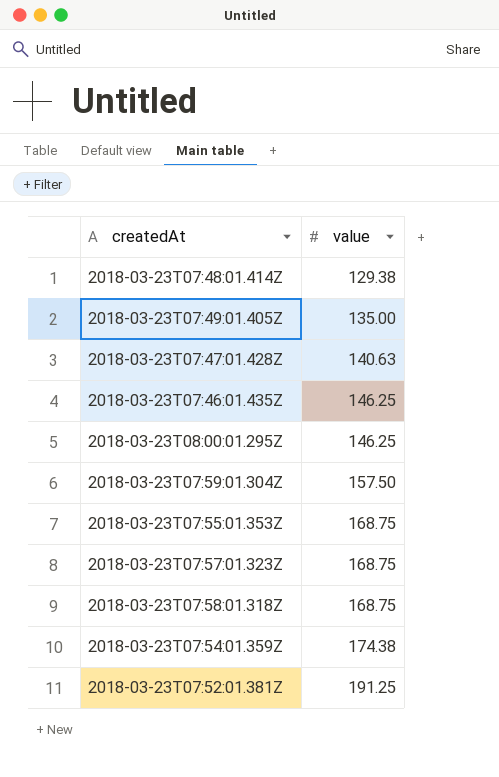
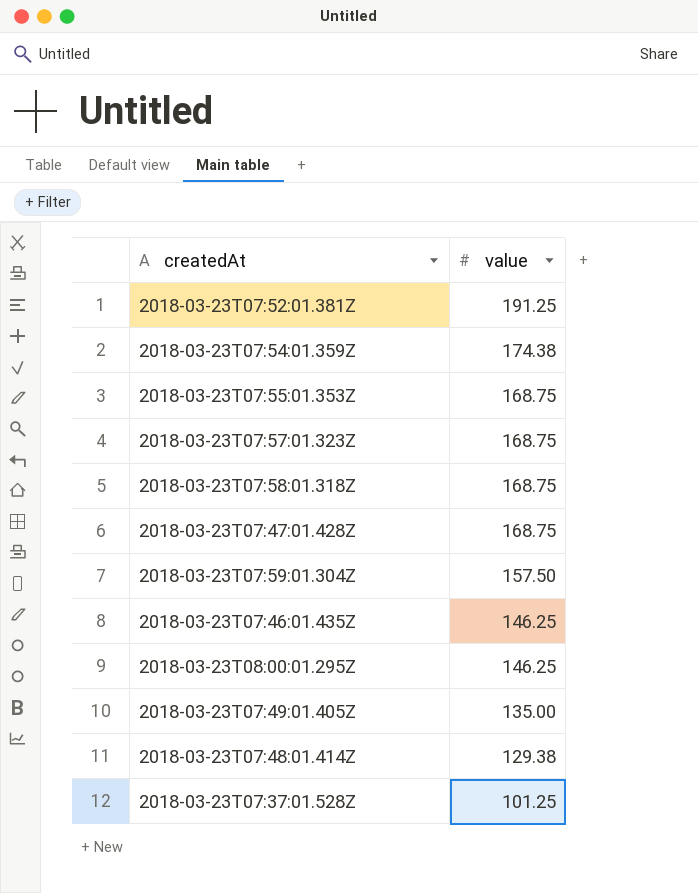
row order: value ascending -> value descending
2018-03-23T07:47:01.428Z | value: 140.63 -> 168.75
row 2018-03-23T07:37:01.528Z: none -> 101.25

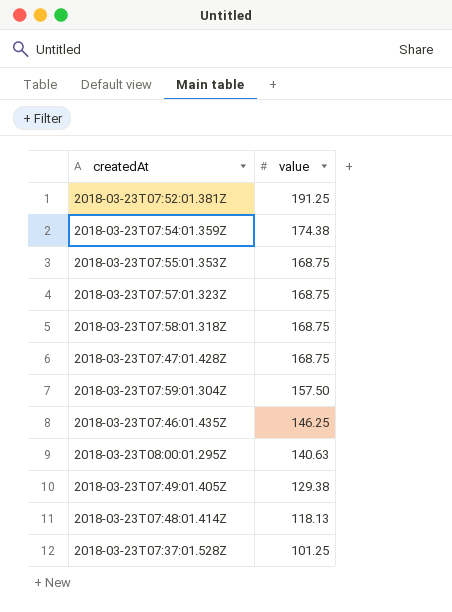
2018-03-23T08:00:01.295Z | value: 146.25 -> 140.63
2018-03-23T07:49:01.405Z | value: 135.00 -> 129.38
2018-03-23T07:48:01.414Z | value: 129.38 -> 118.13

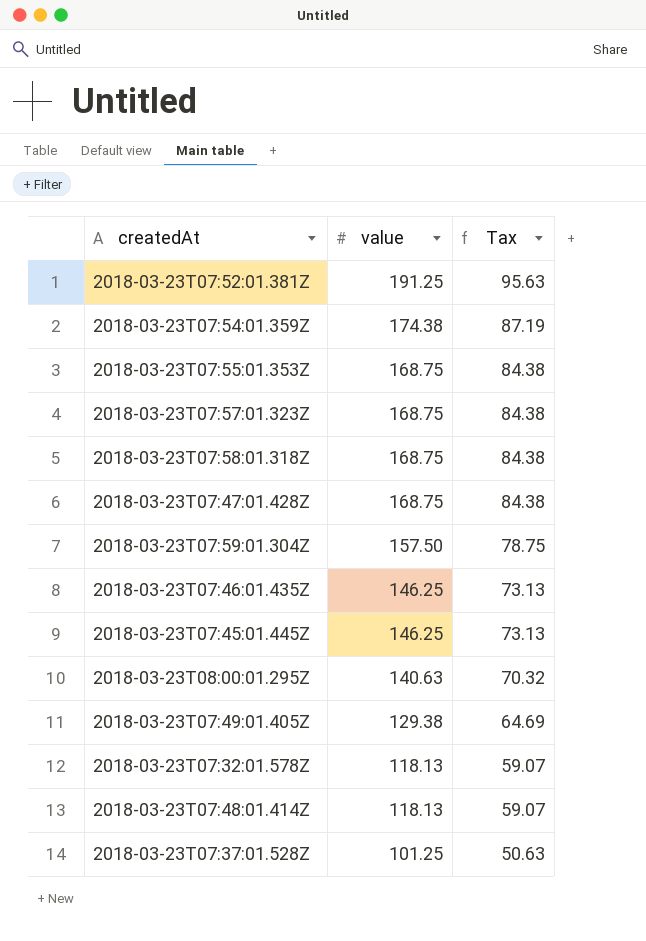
column Tax | formula: none -> [value] * 0.5
row 2018-03-23T07:45:01.445Z: none -> 146.25 | 73.13
row 2018-03-23T07:32:01.578Z: none -> 118.13 | 59.07

